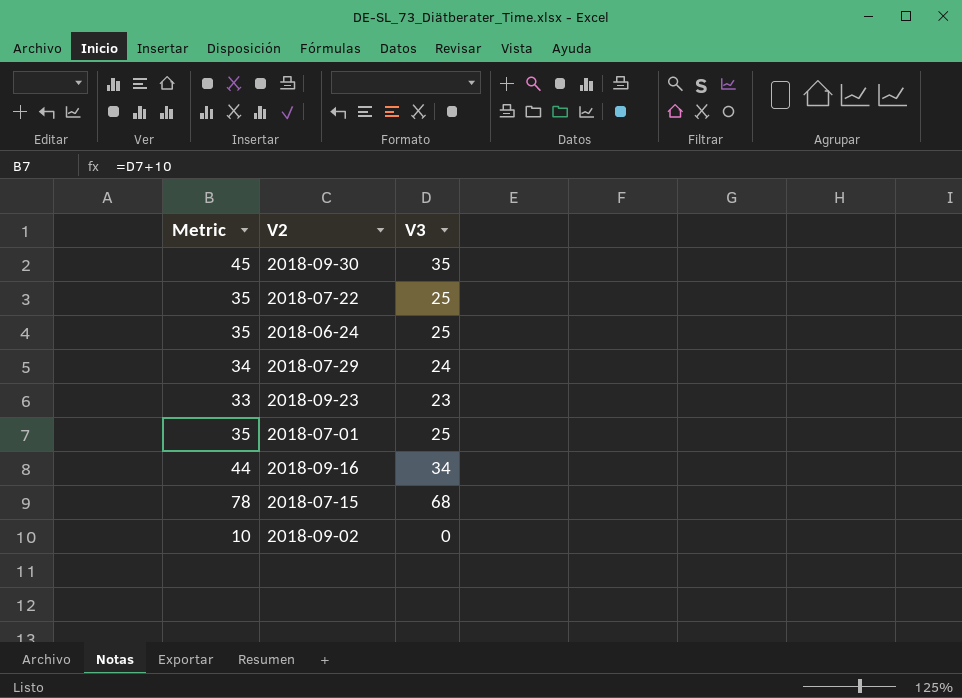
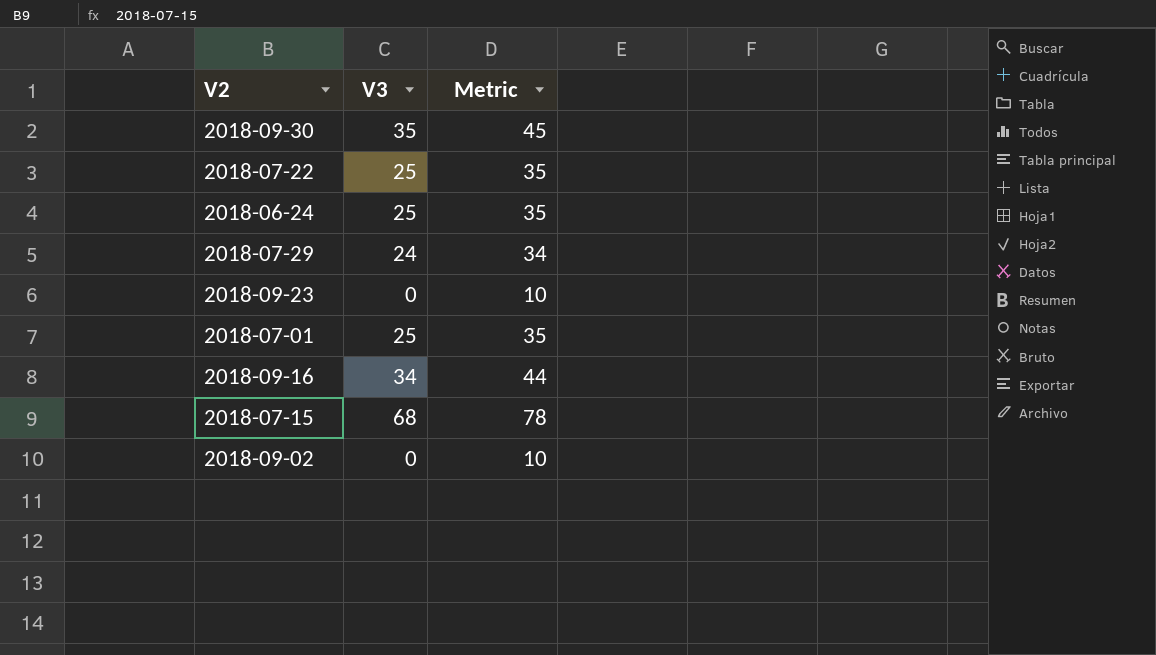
column Metric | position: 1 -> 3
2018-09-23 | V3: 23 -> 0
2018-09-23 | Metric: 33 -> 10

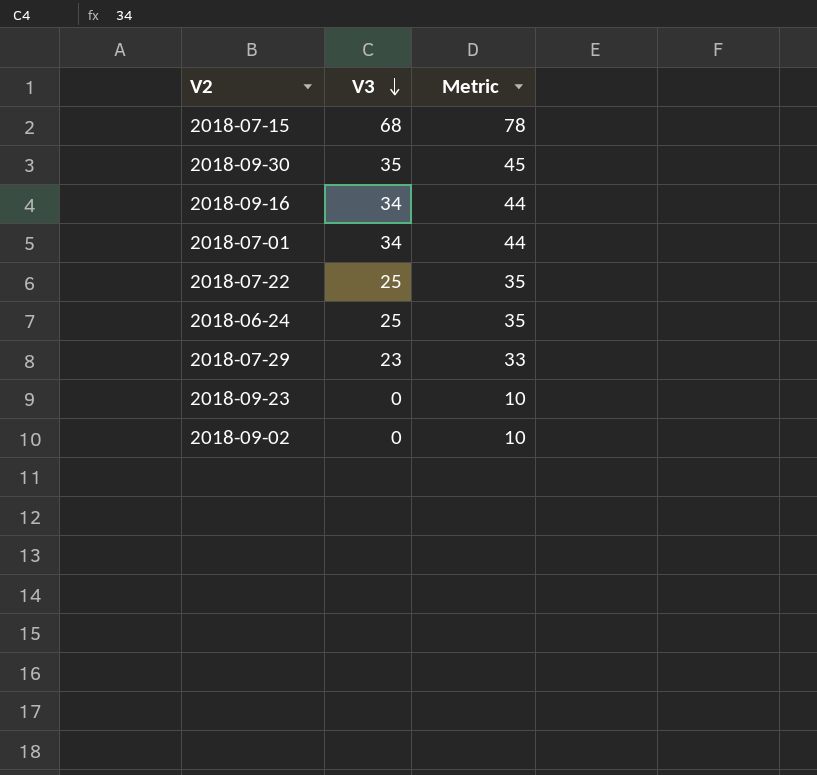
row order: none -> V3 descending
2018-07-01 | V3: 25 -> 34
2018-07-01 | Metric: 35 -> 44
2018-07-29 | V3: 24 -> 23
2018-07-29 | Metric: 34 -> 33

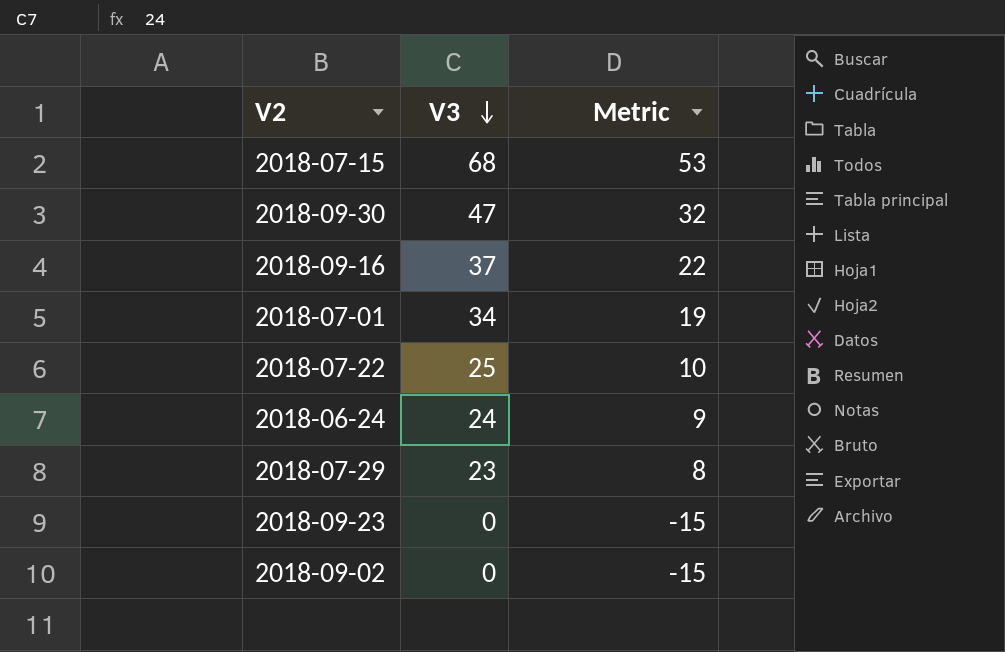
column Metric | formula: [V3] + 10 -> [V3] - 15
2018-09-30 | V3: 35 -> 47
2018-09-16 | V3: 34 -> 37
2018-06-24 | V3: 25 -> 24

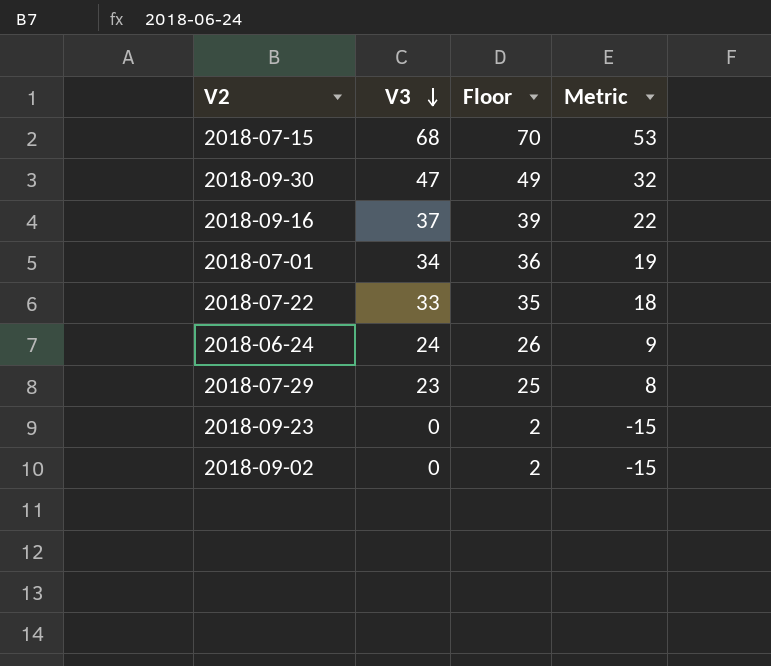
column Floor | formula: none -> [V3] + 2
2018-07-22 | V3: 25 -> 33
2018-07-22 | Metric: 10 -> 18

